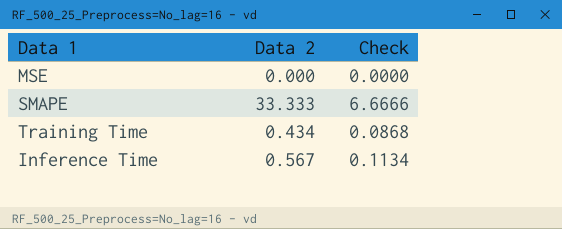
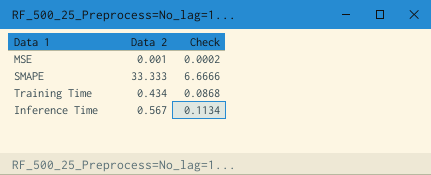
MSE | Data 2: 0.000 -> 0.001
MSE | Check: 0.0000 -> 0.0002

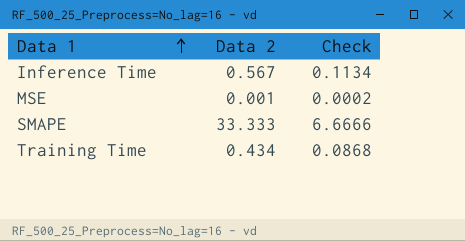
row order: none -> Data 1 ascending

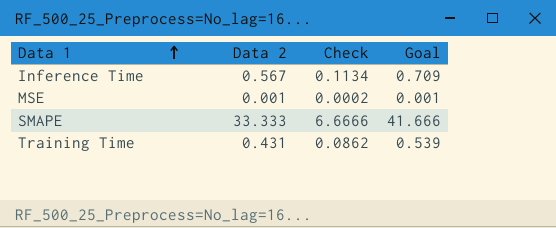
column Goal | formula: none -> [Data 2] * 1.25
Training Time | Data 2: 0.434 -> 0.431
Training Time | Check: 0.0868 -> 0.0862

